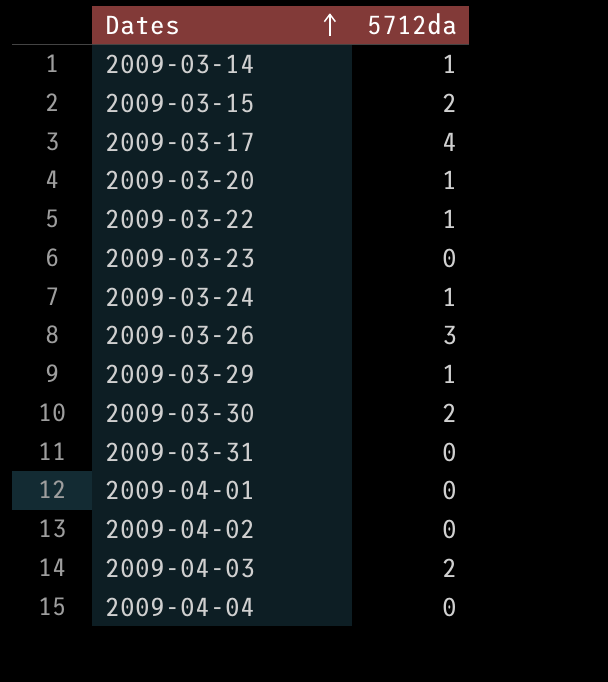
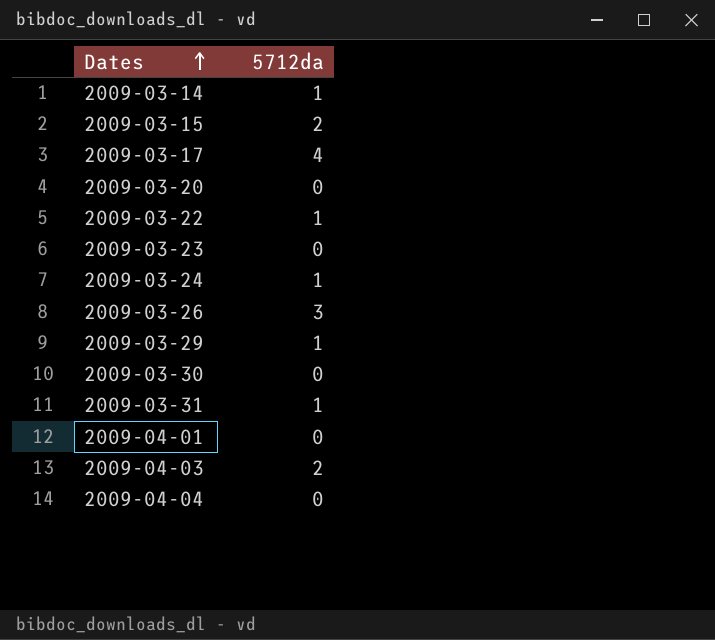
row 2009-04-02: 0 -> none
2009-03-20 | 5712da: 1 -> 0
2009-03-30 | 5712da: 2 -> 0
2009-03-31 | 5712da: 0 -> 1

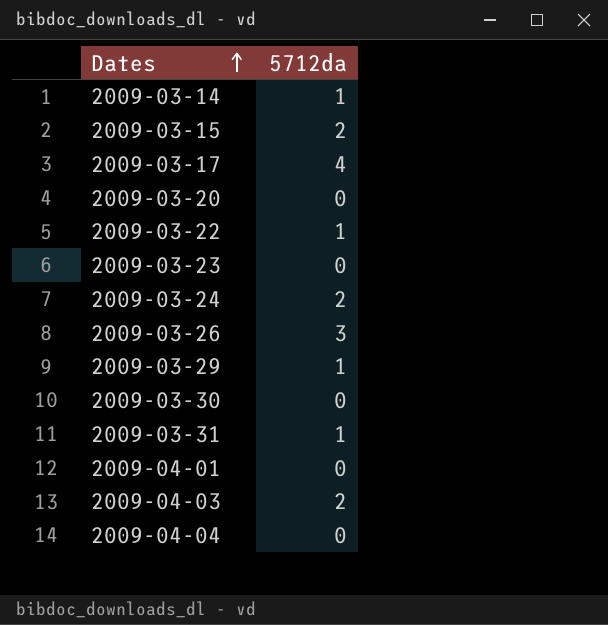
2009-03-24 | 5712da: 1 -> 2

